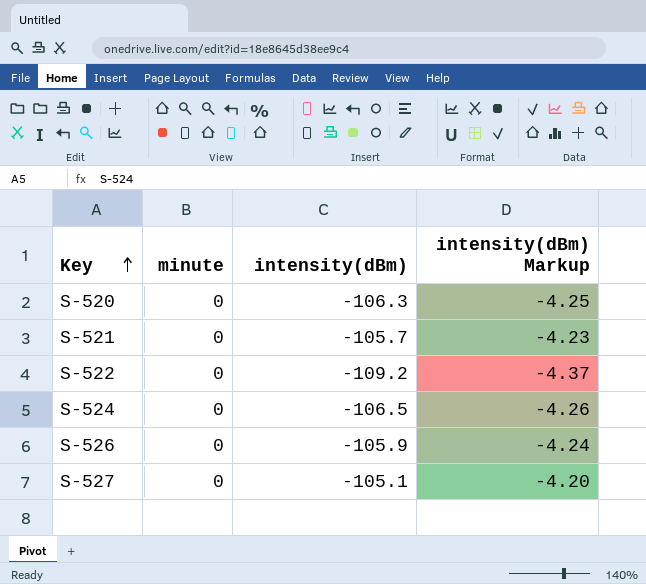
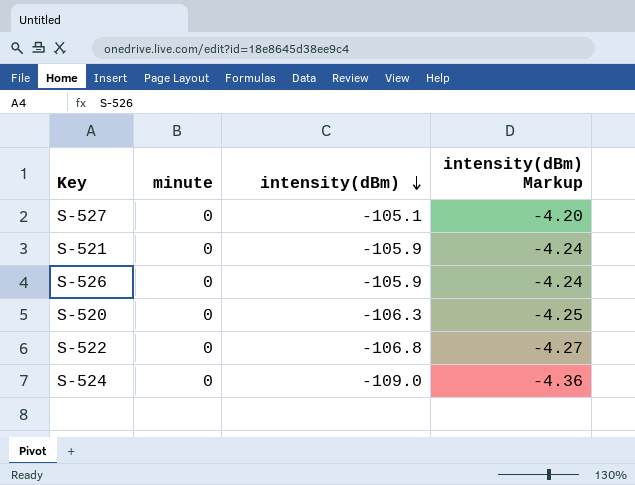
row order: Key ascending -> intensity(dBm) descending
S-521 | intensity(dBm): -105.7 -> -105.9
S-521 | intensity(dBm) Markup: -4.23 -> -4.24
S-522 | intensity(dBm): -109.2 -> -106.8
S-522 | intensity(dBm) Markup: -4.37 -> -4.27
S-524 | intensity(dBm): -106.5 -> -109.0
S-524 | intensity(dBm) Markup: -4.26 -> -4.36

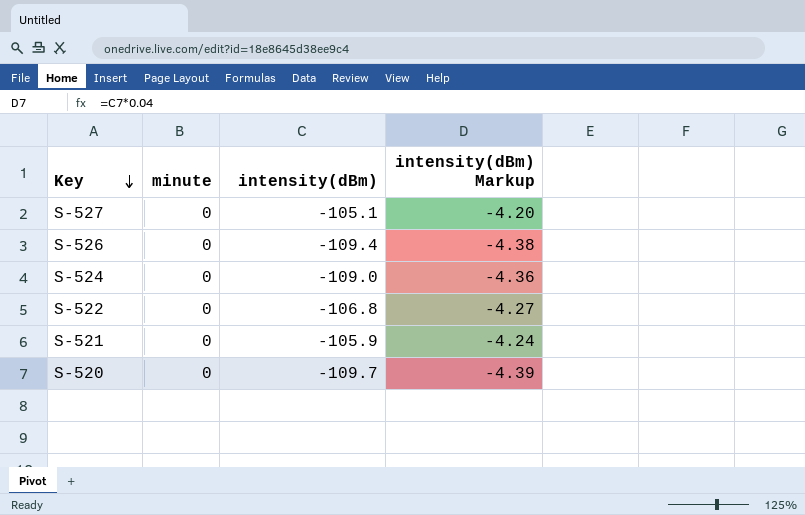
row order: intensity(dBm) descending -> Key descending
S-526 | intensity(dBm): -105.9 -> -109.4
S-526 | intensity(dBm) Markup: -4.24 -> -4.38
S-520 | intensity(dBm): -106.3 -> -109.7
S-520 | intensity(dBm) Markup: -4.25 -> -4.39

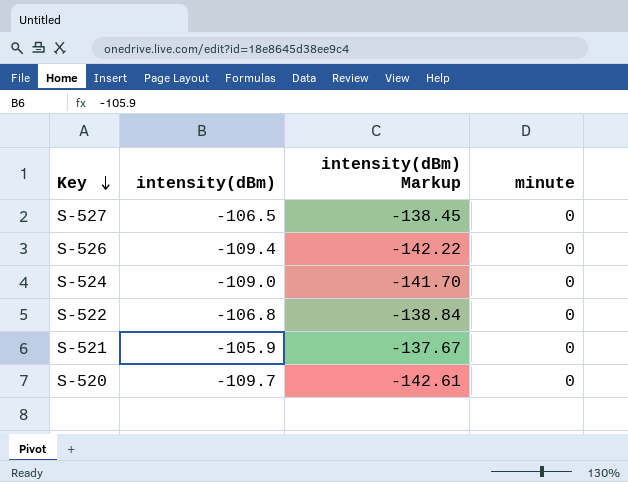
column intensity(dBm) Markup | formula: [intensity(dBm)] * 0.04 -> [intensity(dBm)] * 1.3
column minute | position: 2 -> 4
S-527 | intensity(dBm): -105.1 -> -106.5

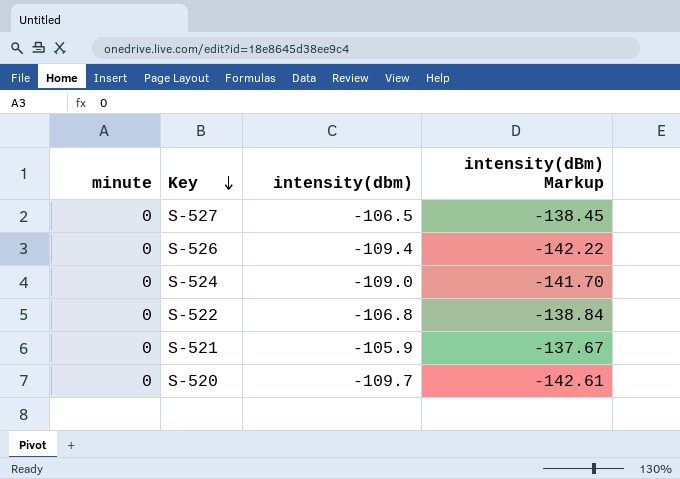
column minute | position: 4 -> 1
column name: intensity(dBm) -> intensity(dbm)

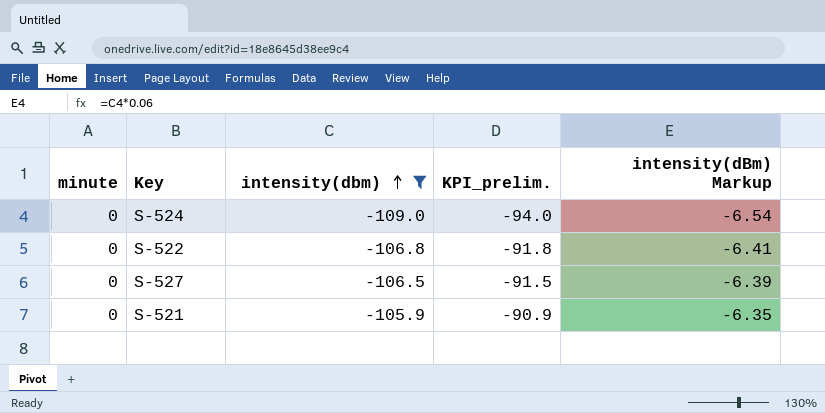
filter: none -> intensity(dbm) >= -109.0
row order: Key descending -> intensity(dbm) ascending
column KPI_prelim. | formula: none -> [intensity(dbm)] + 15
column intensity(dBm) Markup | formula: [intensity(dbm)] * 1.3 -> [intensity(dbm)] * 0.06

